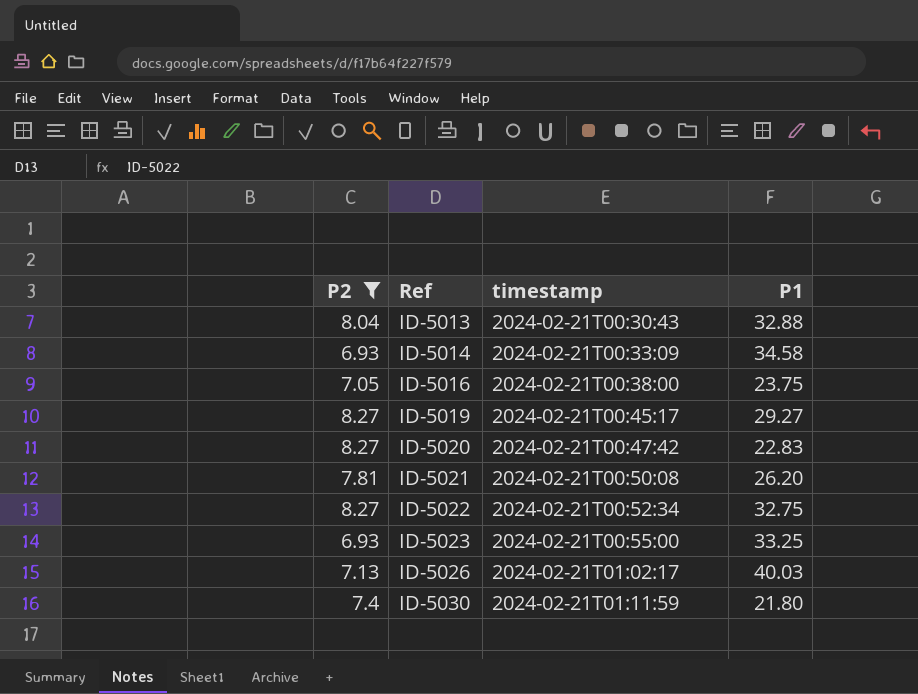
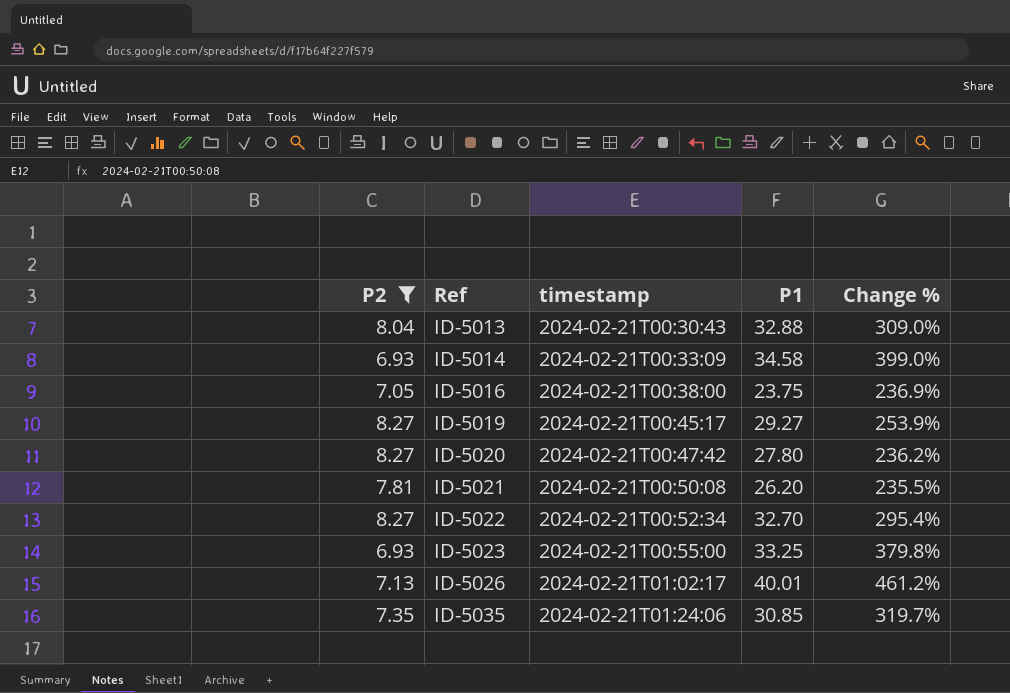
column Change % | formula: none -> ([P1] - [P2]) / [P2]
row ID-5030: 7.4 | 2024-02-21T01:11:59 | 21.80 -> none
ID-5020 | P1: 22.83 -> 27.80
ID-5022 | P1: 32.75 -> 32.70
ID-5026 | P1: 40.03 -> 40.01
row ID-5035: none -> 7.35 | 2024-02-21T01:24:06 | 30.85 | 319.7%

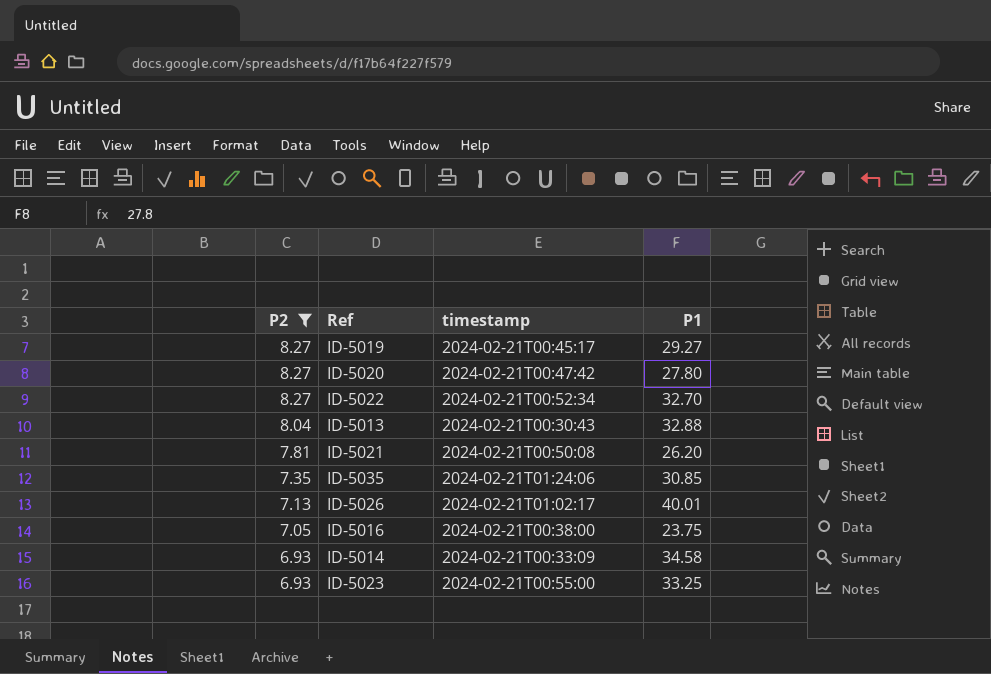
row order: Ref ascending -> P2 descending
column Change % | formula: ([P1] - [P2]) / [P2] -> none

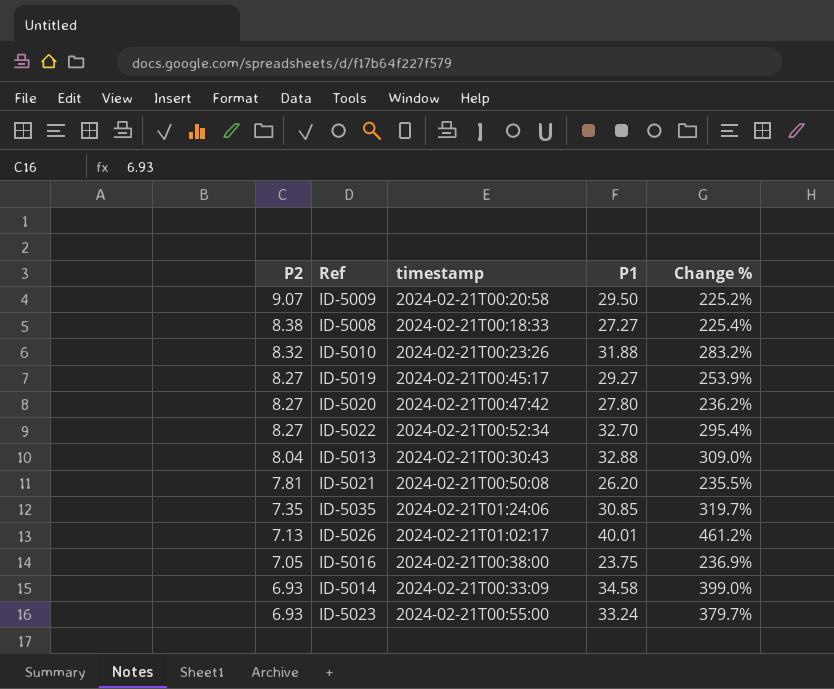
filter: P2 <= 8.27 -> none
column Change % | formula: none -> ([P1] - [P2]) / [P2]
ID-5023 | P1: 33.25 -> 33.24

